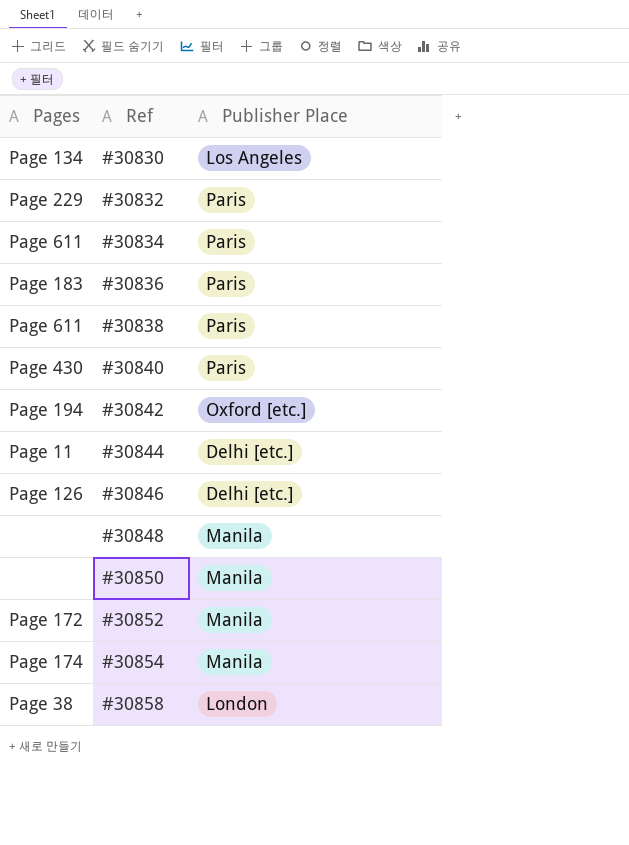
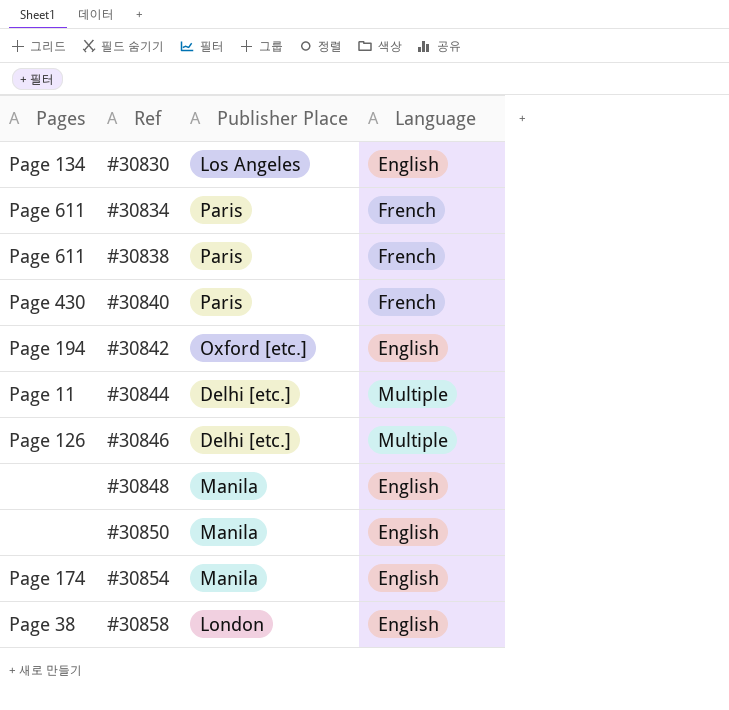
column Language | position: none -> 4
row #30832: Page 229 | Paris -> none
row #30836: Page 183 | Paris -> none
row #30852: Page 172 | Manila -> none

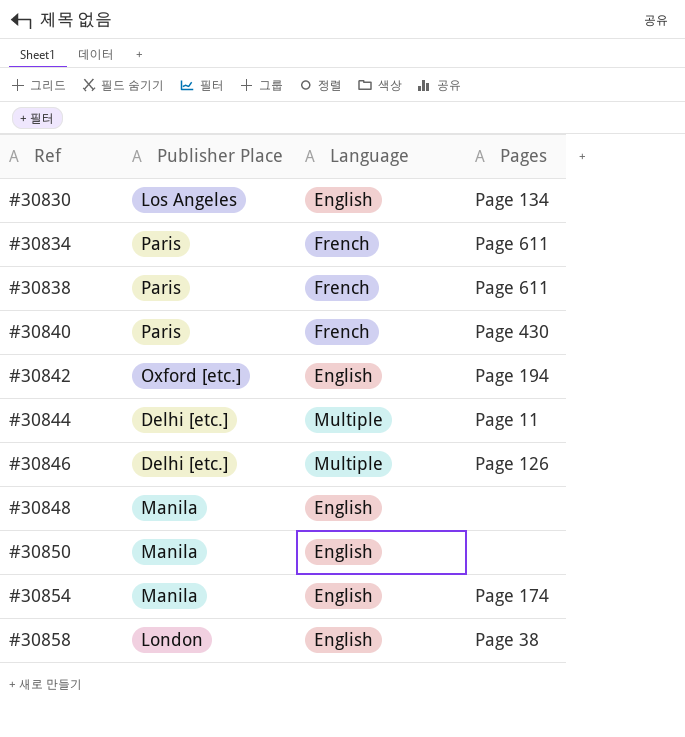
column Pages | position: 1 -> 4

